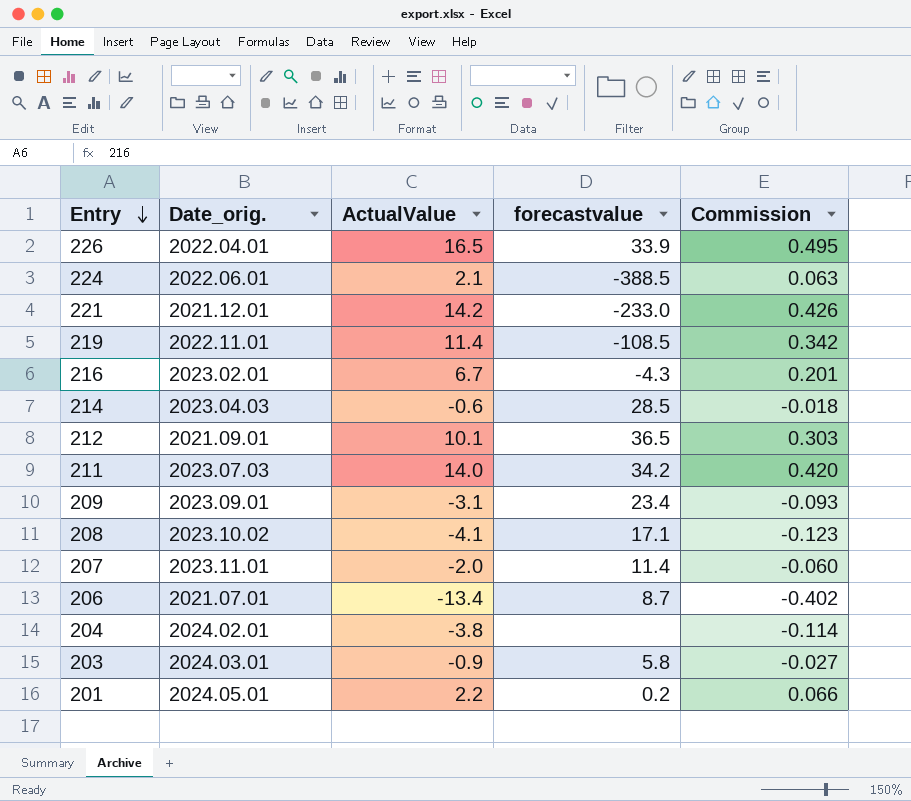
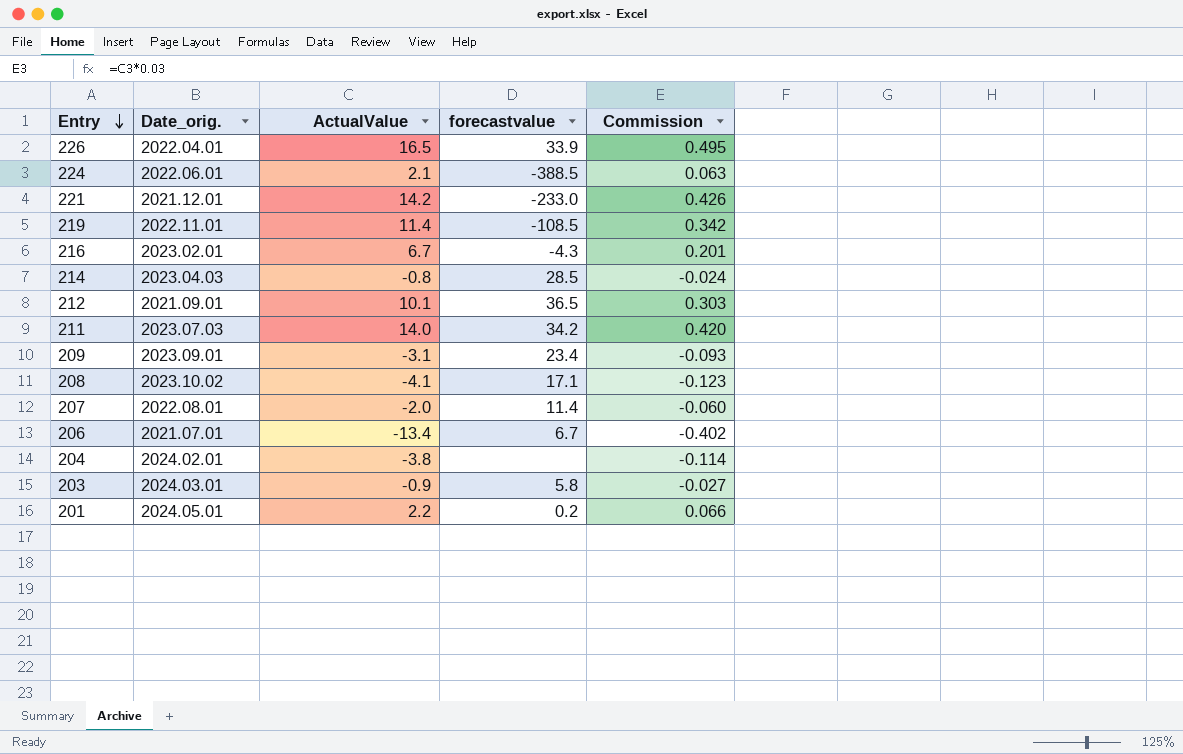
214 | ActualValue: -0.6 -> -0.8
214 | Commission: -0.018 -> -0.024
207 | Date_orig.: 2023.11.01 -> 2022.08.01
206 | forecastvalue: 8.7 -> 6.7

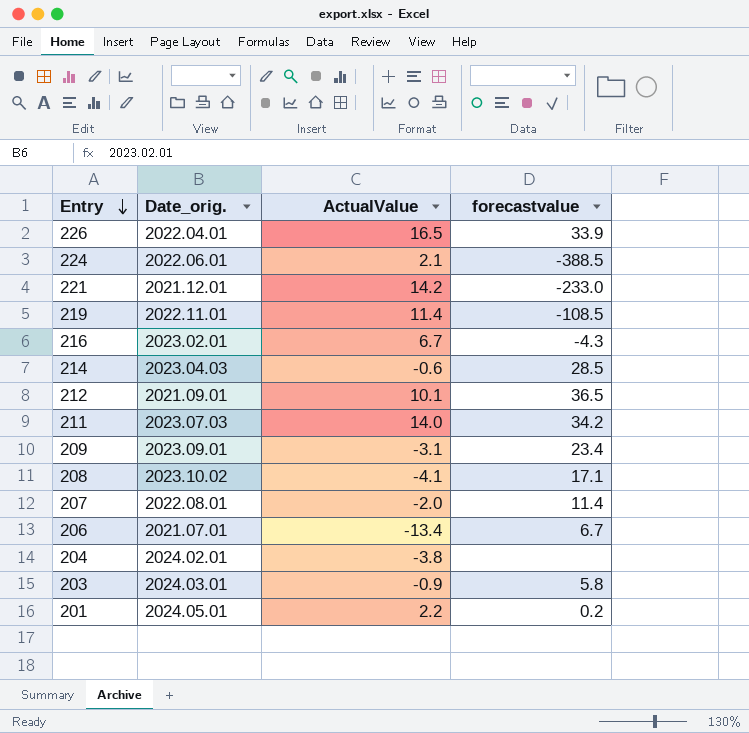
column Commission | formula: [ActualValue] * 0.03 -> none
214 | ActualValue: -0.8 -> -0.6

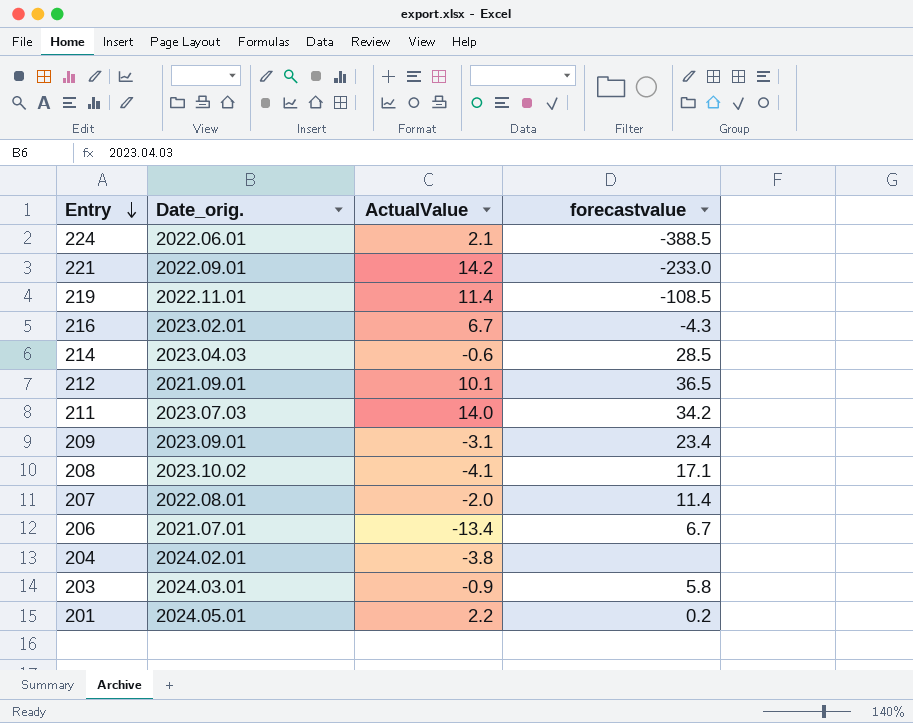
row 226: 2022.04.01 | 16.5 | 33.9 -> none
221 | Date_orig.: 2021.12.01 -> 2022.09.01

